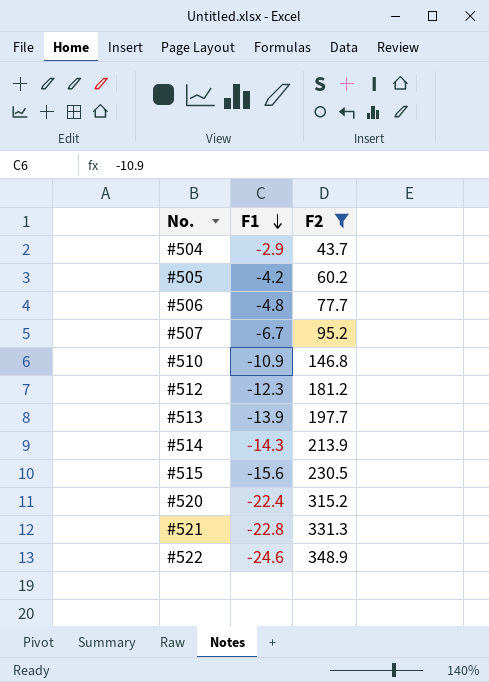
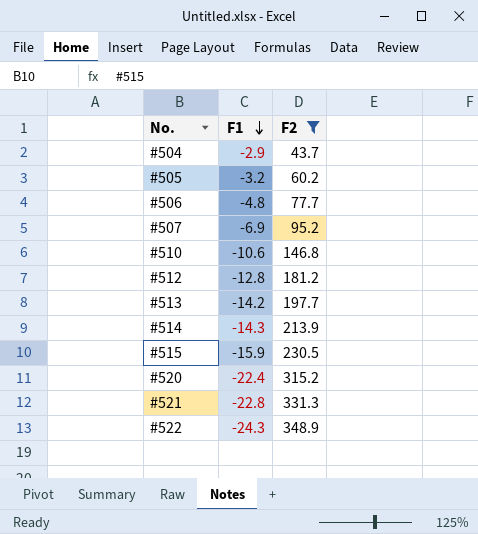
#505 | F1: -4.2 -> -3.2
#507 | F1: -6.7 -> -6.9
#510 | F1: -10.9 -> -10.6
#512 | F1: -12.3 -> -12.8
#513 | F1: -13.9 -> -14.2
#515 | F1: -15.6 -> -15.9
#522 | F1: -24.6 -> -24.3

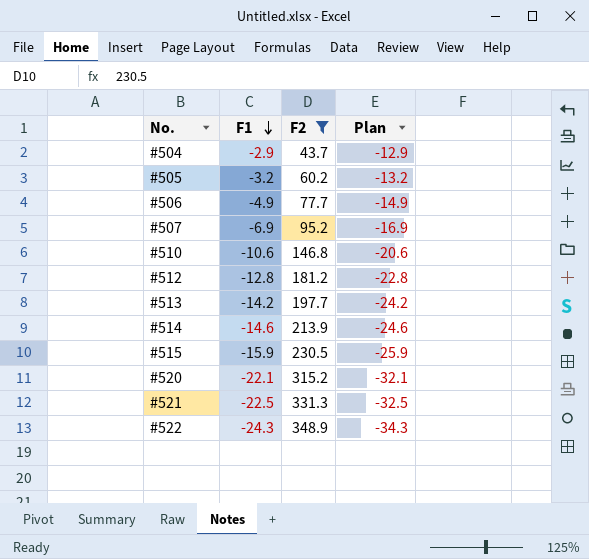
column Plan | formula: none -> [F1] - 10
#506 | F1: -4.8 -> -4.9
#514 | F1: -14.3 -> -14.6
#520 | F1: -22.4 -> -22.1
#521 | F1: -22.8 -> -22.5

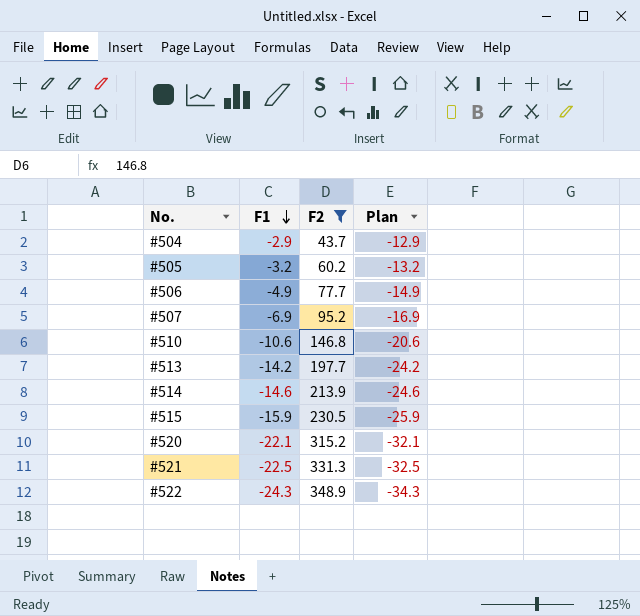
row #512: -12.8 | 181.2 | -22.8 -> none

